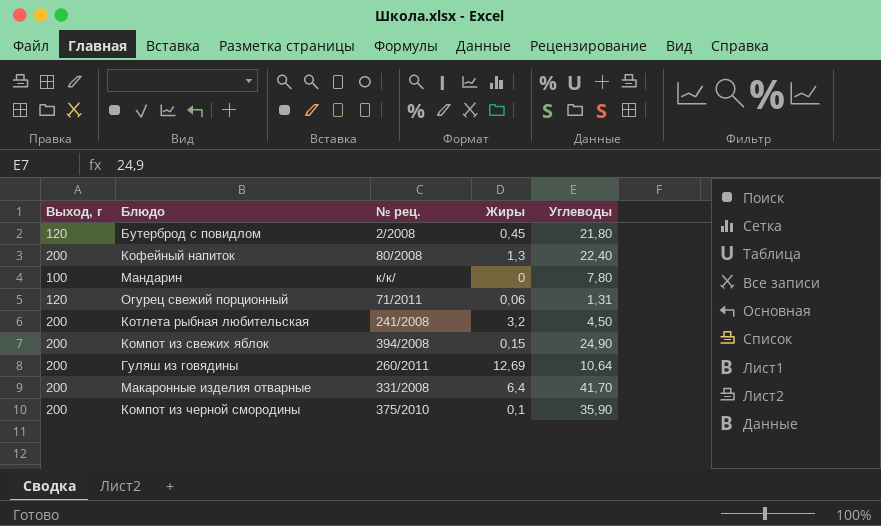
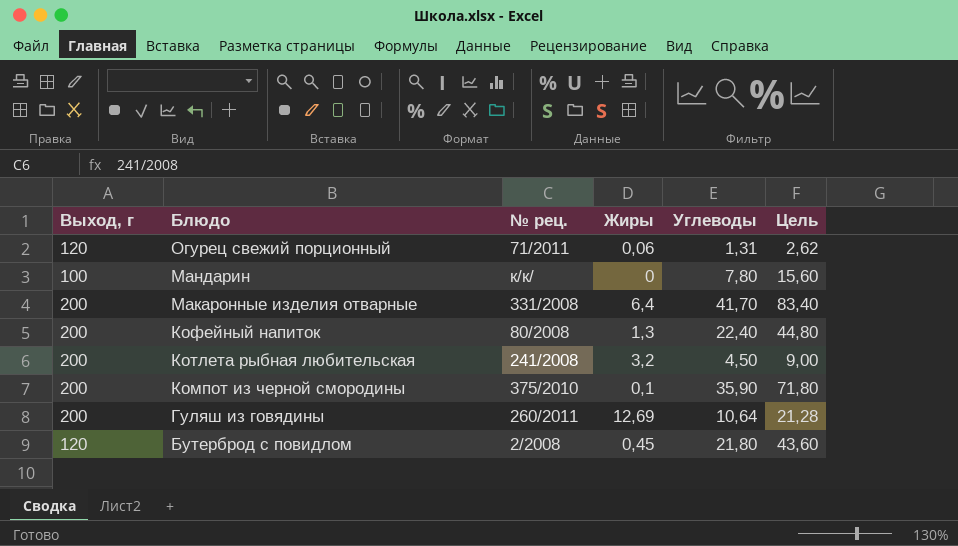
row order: none -> Блюдо descending
column Цель | formula: none -> [Углеводы] * 2
row Компот из свежих яблок: 200 | 394/2008 | 0,15 | 24,90 -> none

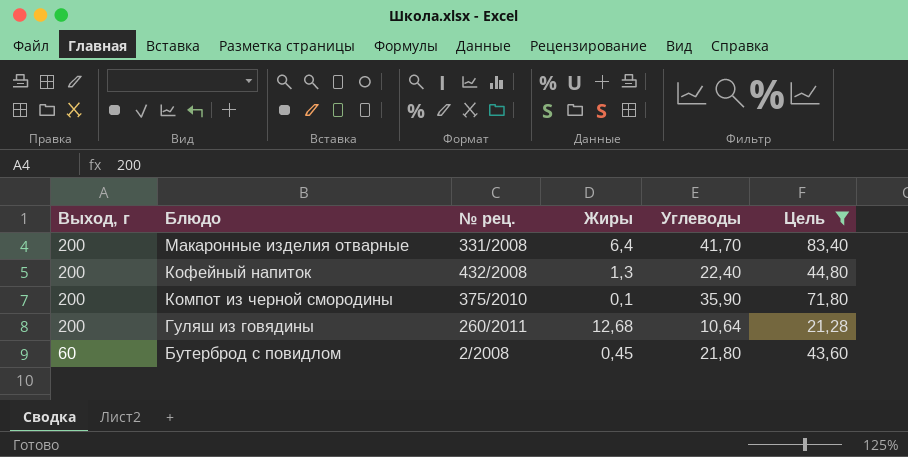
filter: none -> Цель >= 21,28
Кофейный напиток | № рец.: 80/2008 -> 432/2008
Гуляш из говядины | Жиры: 12,69 -> 12,68
Бутерброд с повидлом | Выход, г: 120 -> 60

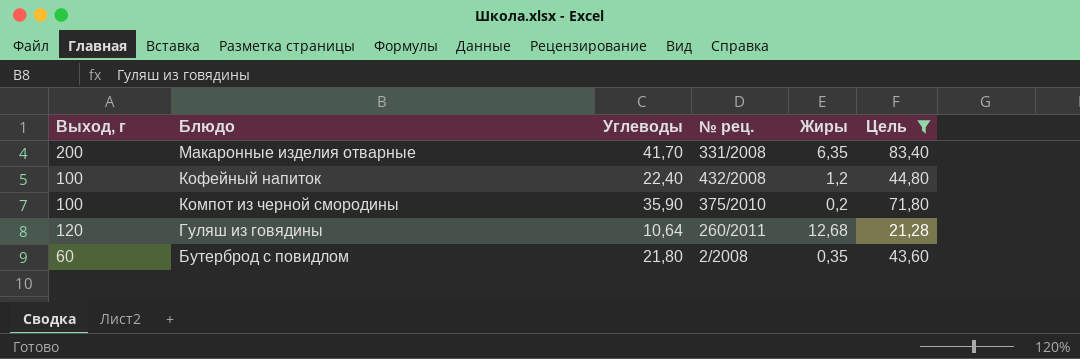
column Углеводы | position: 5 -> 3
Макаронные изделия отварные | Жиры: 6,4 -> 6,35
Кофейный напиток | Выход, г: 200 -> 100
Кофейный напиток | Жиры: 1,3 -> 1,2
Компот из черной смородины | Выход, г: 200 -> 100
Компот из черной смородины | Жиры: 0,1 -> 0,2
Гуляш из говядины | Выход, г: 200 -> 120
Бутерброд с повидлом | Жиры: 0,45 -> 0,35

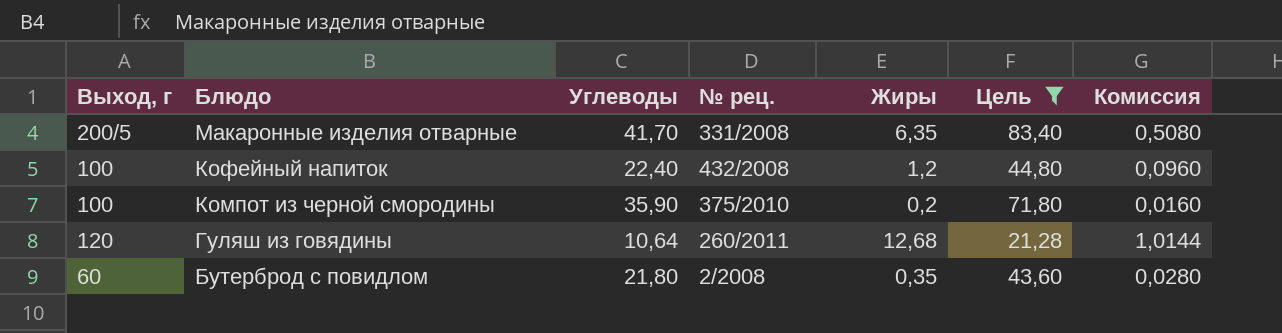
column Комиссия | formula: none -> [Жиры] * 0,08
Макаронные изделия отварные | Выход, г: 200 -> 200/5

